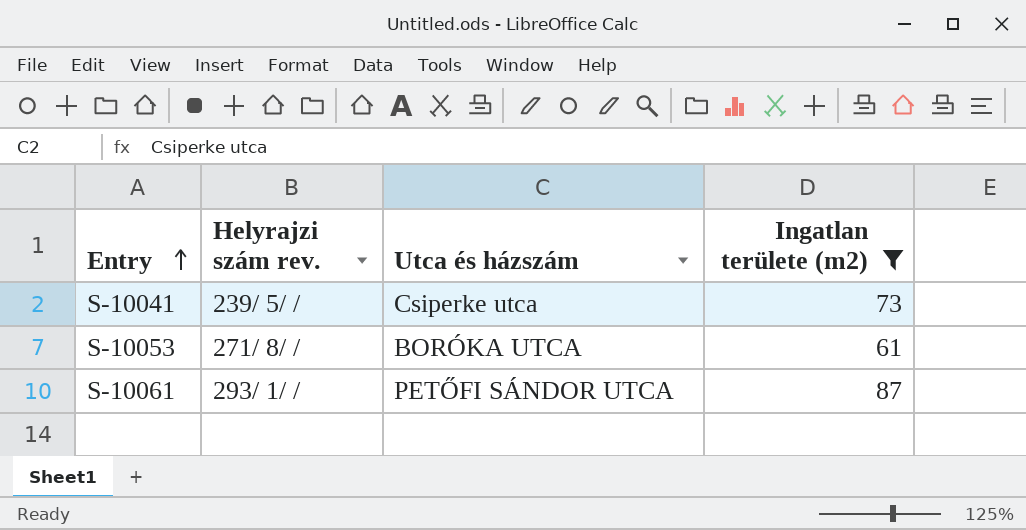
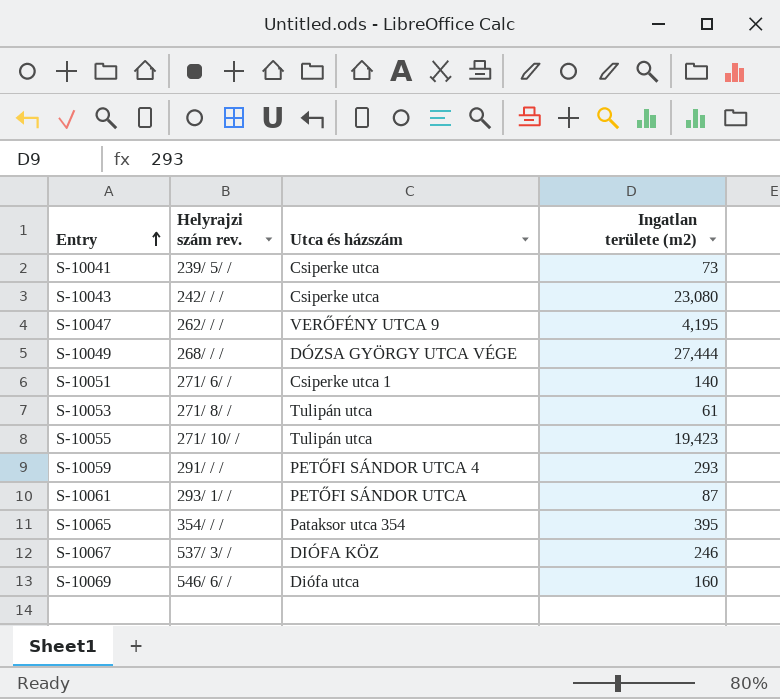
filter: Ingatlan területe (m2) <= 87 -> none
S-10053 | Utca és házszám: BORÓKA UTCA -> Tulipán utca

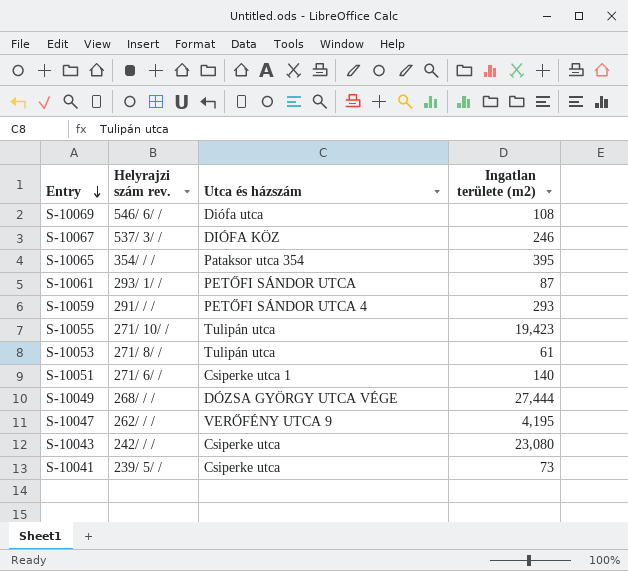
row order: Entry ascending -> Entry descending
S-10069 | Ingatlan területe (m2): 160 -> 108

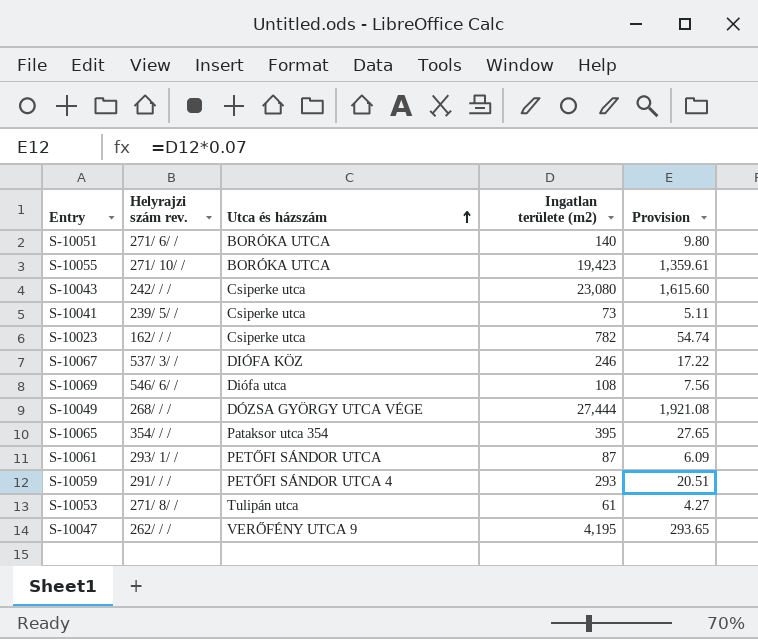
row order: Entry descending -> Utca és házszám ascending
column Provision | formula: none -> [Ingatlan területe (m2)] * 0.07
S-10051 | Utca és házszám: Csiperke utca 1 -> BORÓKA UTCA
S-10055 | Utca és házszám: Tulipán utca -> BORÓKA UTCA
row S-10023: none -> 162/ / / | Csiperke utca | 782 | 54.74

